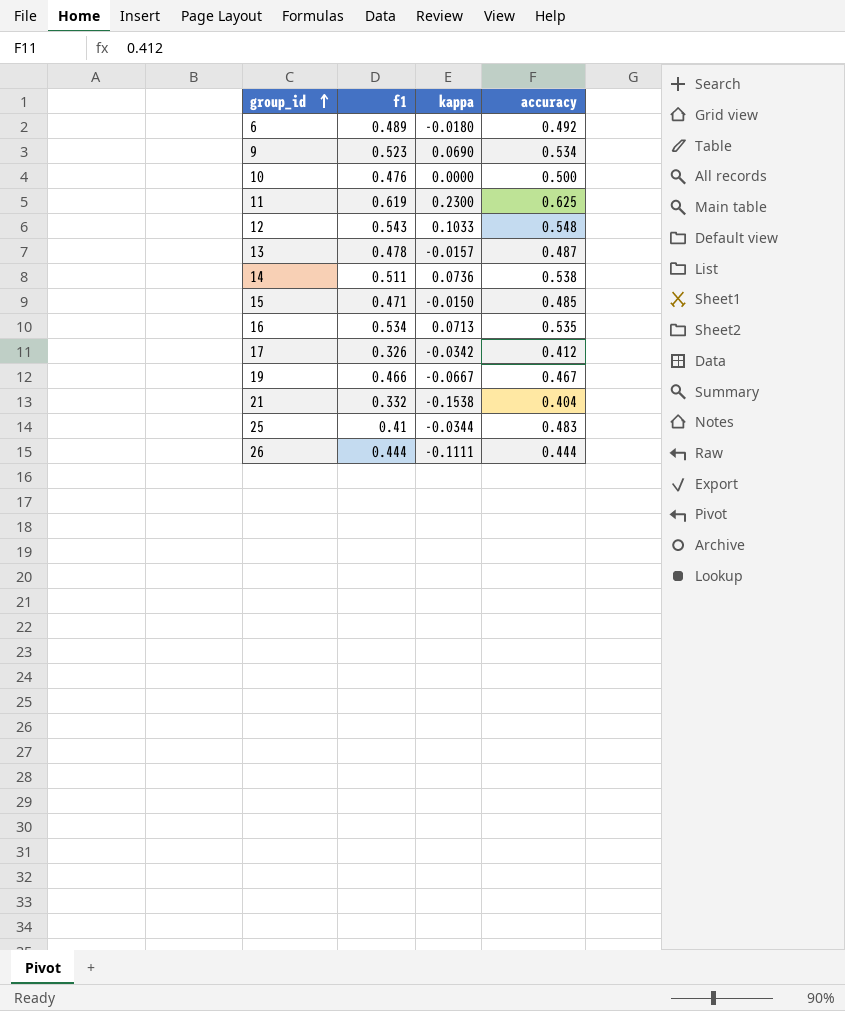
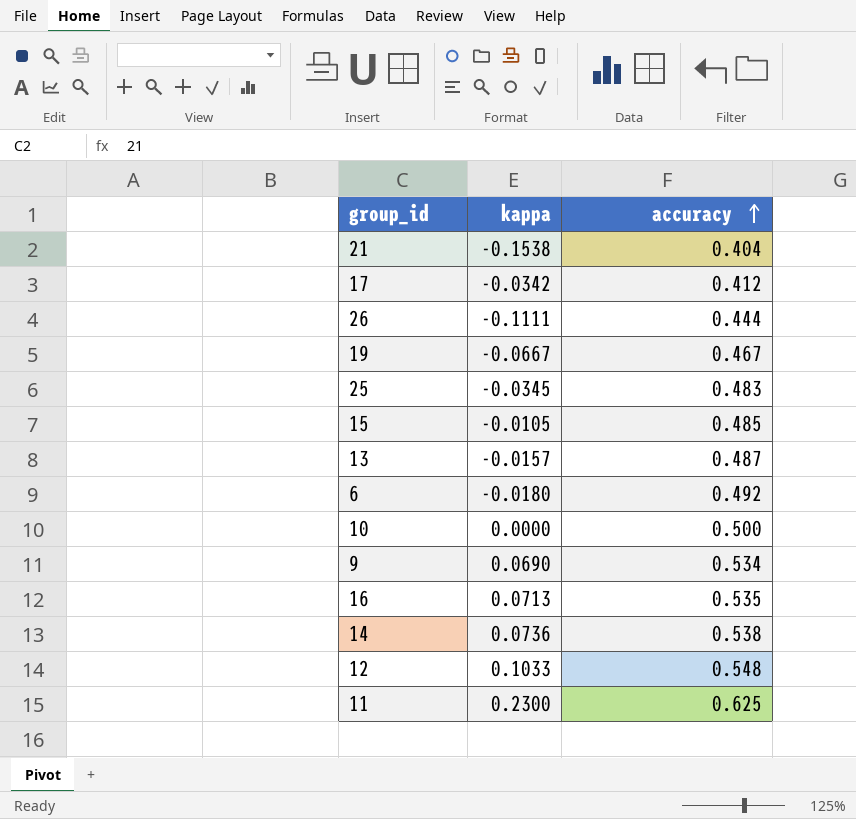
row order: group_id ascending -> accuracy ascending
column f1 | position: 2 -> none
25 | kappa: -0.0344 -> -0.0345
15 | kappa: -0.0150 -> -0.0105

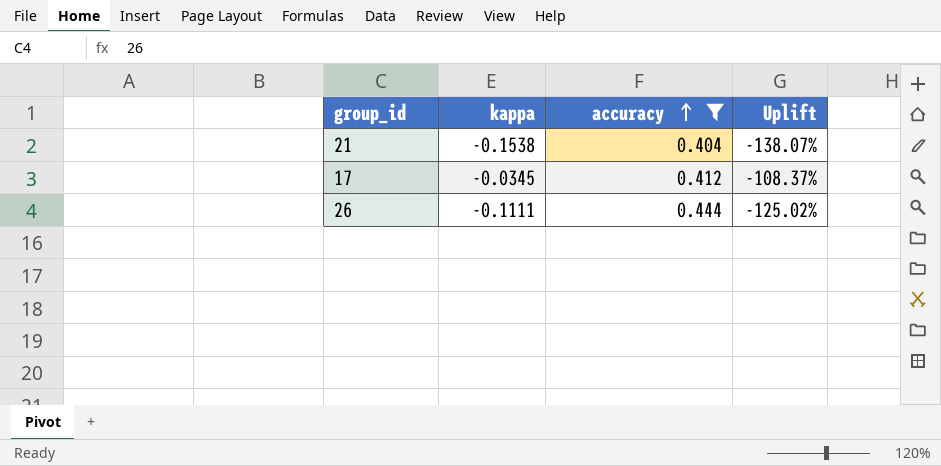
filter: none -> accuracy <= 0.444
column Uplift | formula: none -> ([kappa] - [accuracy]) / [accuracy]
17 | kappa: -0.0342 -> -0.0345

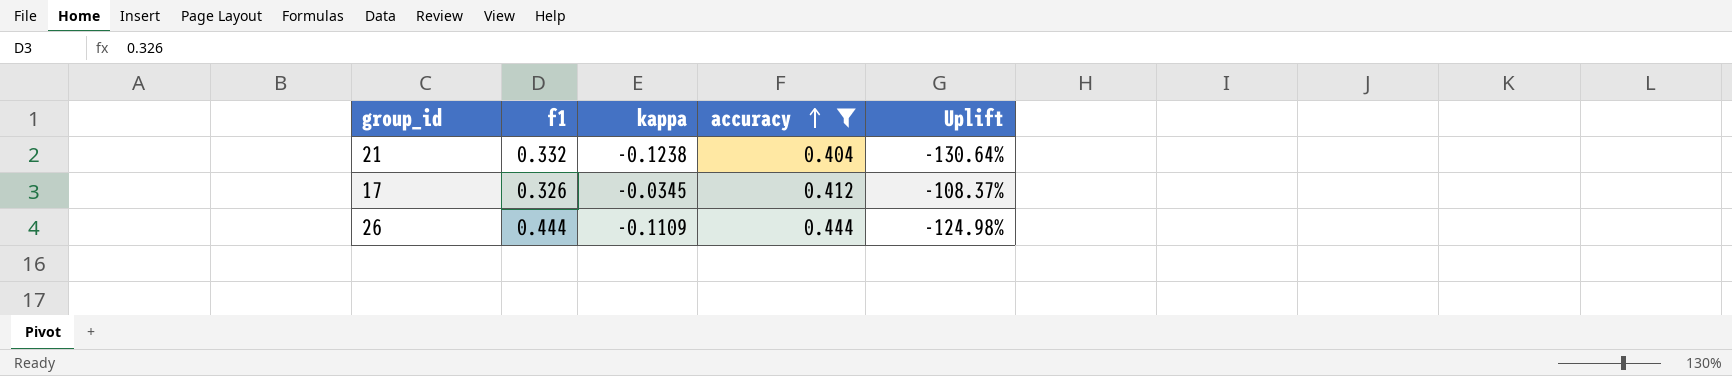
column f1 | position: none -> 2
21 | kappa: -0.1538 -> -0.1238
21 | Uplift: -138.07% -> -130.64%
26 | kappa: -0.1111 -> -0.1109
26 | Uplift: -125.02% -> -124.98%

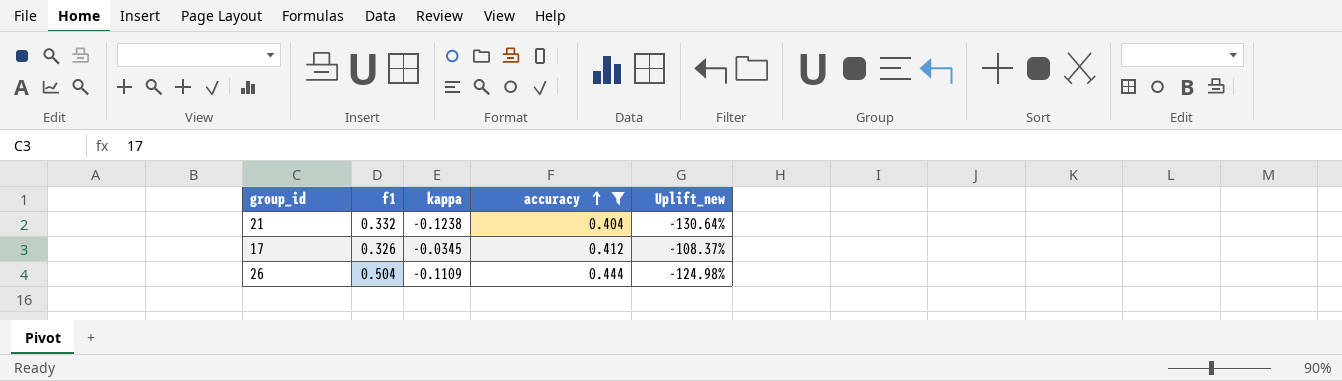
column name: Uplift -> Uplift_new
26 | f1: 0.444 -> 0.504

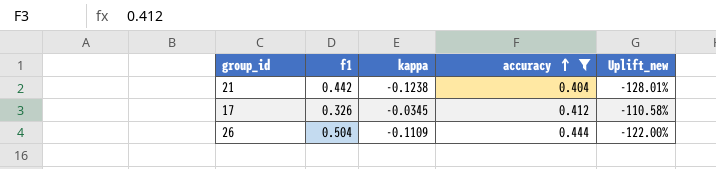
column Uplift_new | formula: ([kappa] - [accuracy]) / [accuracy] -> ([kappa] - [f1]) / [f1]
21 | f1: 0.332 -> 0.442

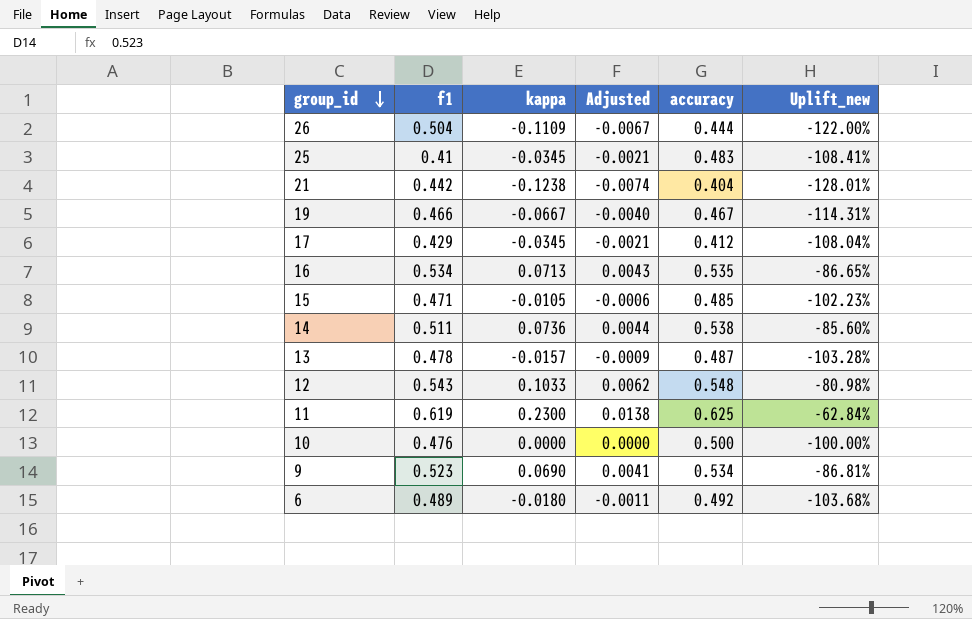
filter: accuracy <= 0.444 -> none
row order: accuracy ascending -> group_id descending
column Adjusted | formula: none -> [kappa] * 0.06
17 | f1: 0.326 -> 0.429
17 | Uplift_new: -110.58% -> -108.04%

